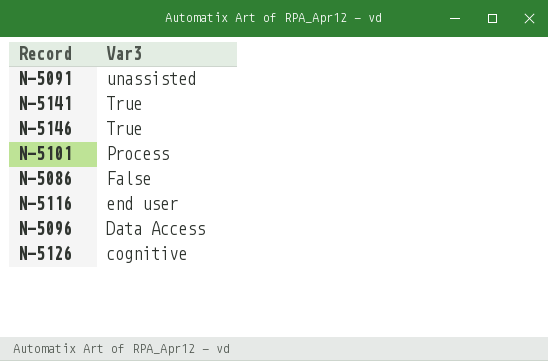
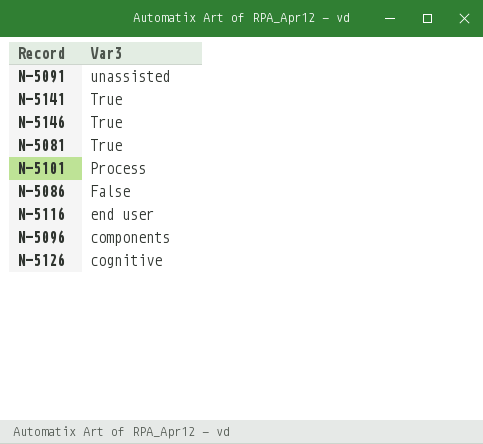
row N-5081: none -> True
N-5096 | Var3: Data Access -> components

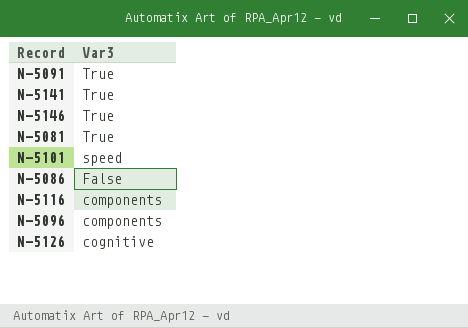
N-5091 | Var3: unassisted -> True
N-5101 | Var3: Process -> speed
N-5116 | Var3: end user -> components

